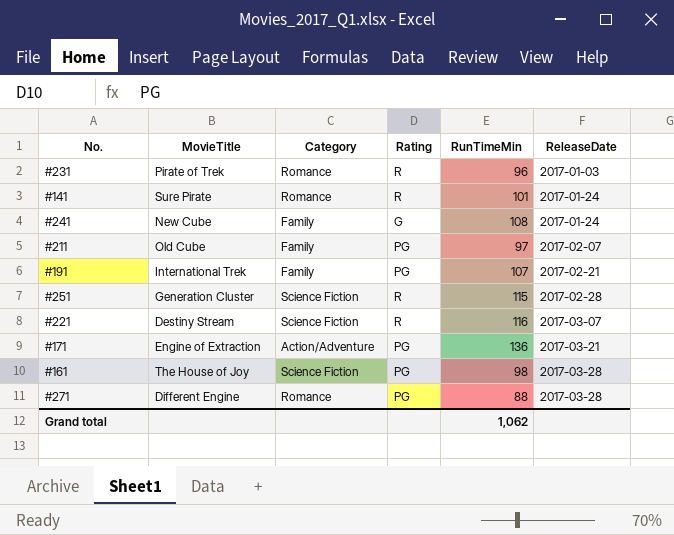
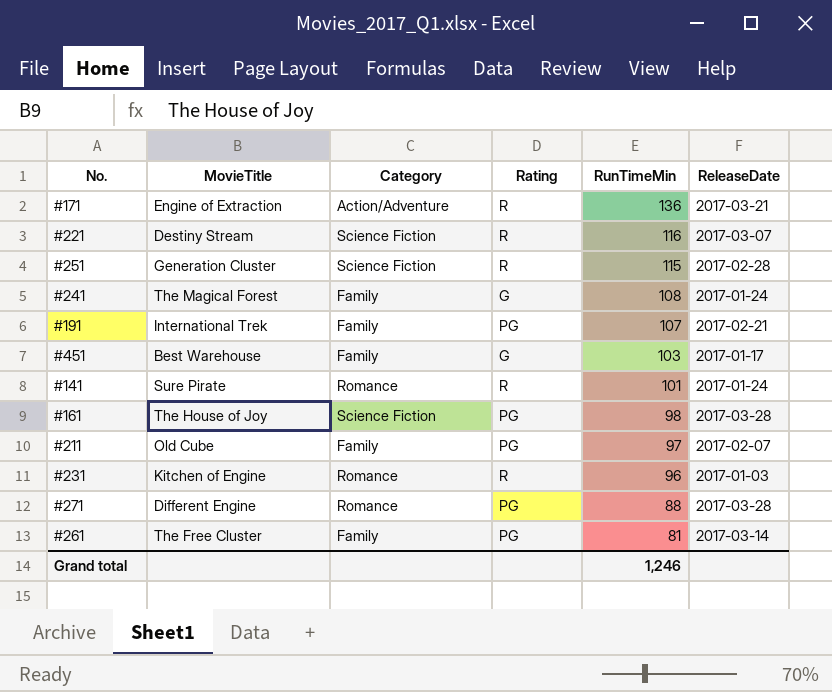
row order: ReleaseDate ascending -> RunTimeMin descending
#171 | Rating: PG -> R
#241 | MovieTitle: New Cube -> The Magical Forest
row #451: none -> Best Warehouse | Family | G | 103 | 2017-01-17
#231 | MovieTitle: Pirate of Trek -> Kitchen of Engine
row #261: none -> The Free Cluster | Family | PG | 81 | 2017-03-14
Grand total | RunTimeMin: 1,062 -> 1,246

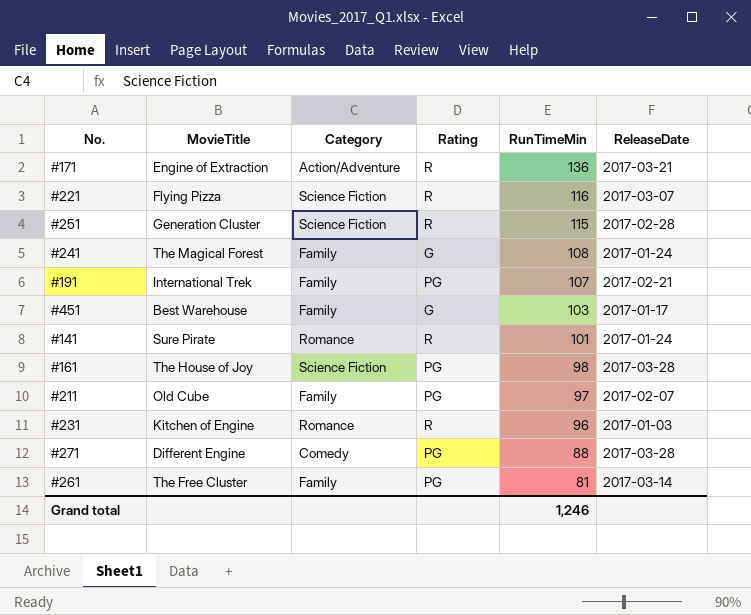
#221 | MovieTitle: Destiny Stream -> Flying Pizza
#271 | Category: Romance -> Comedy

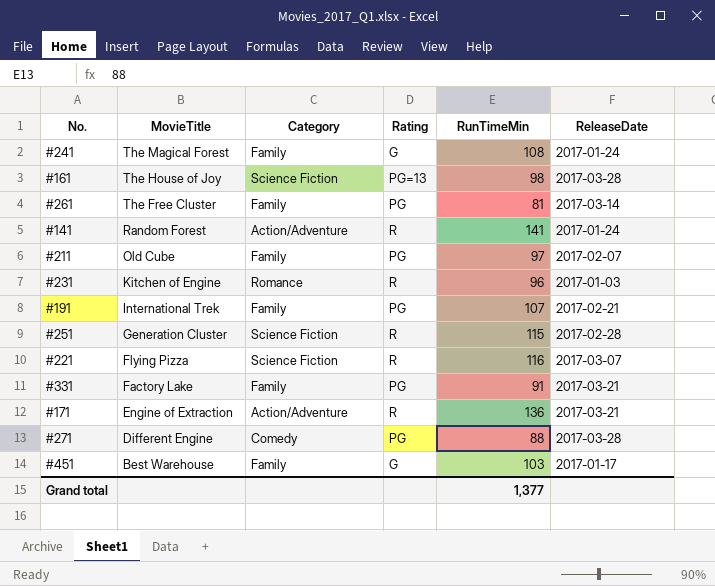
row order: RunTimeMin descending -> MovieTitle descending
#161 | Rating: PG -> PG=13
#141 | MovieTitle: Sure Pirate -> Random Forest
#141 | Category: Romance -> Action/Adventure
#141 | RunTimeMin: 101 -> 141
row #331: none -> Factory Lake | Family | PG | 91 | 2017-03-21
Grand total | RunTimeMin: 1,246 -> 1,377

